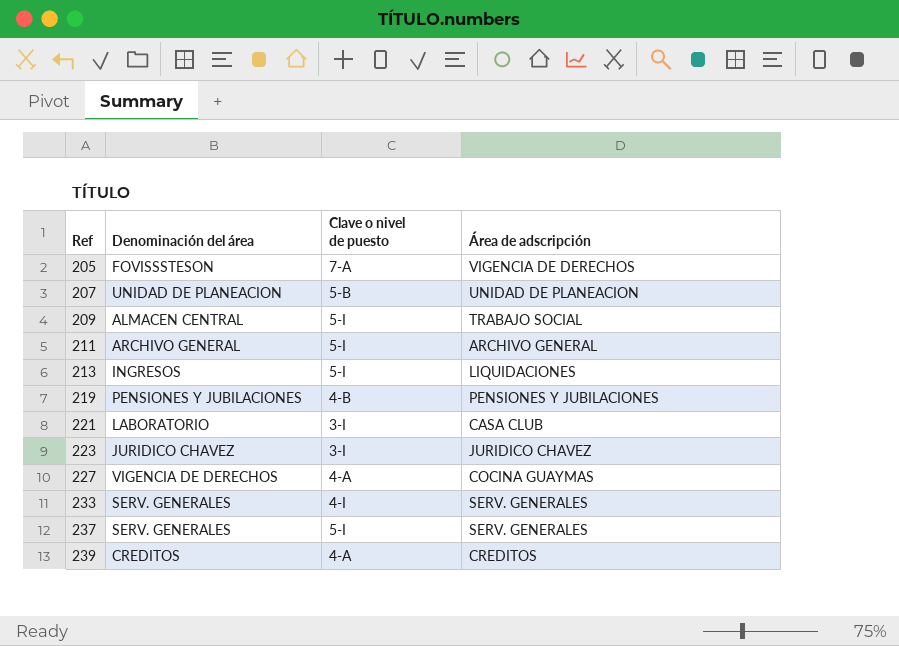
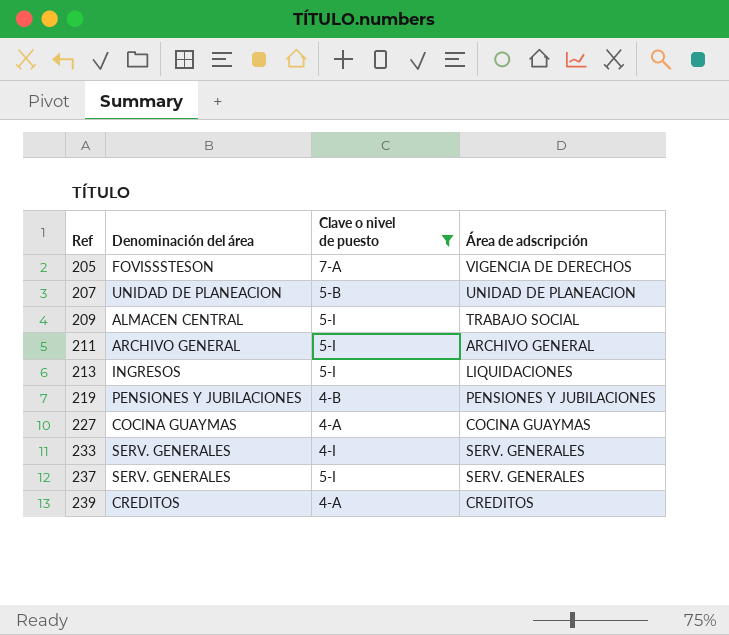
filter: none -> Clave o nivel de puesto != 3-I
227 | Denominación del área: VIGENCIA DE DERECHOS -> COCINA GUAYMAS

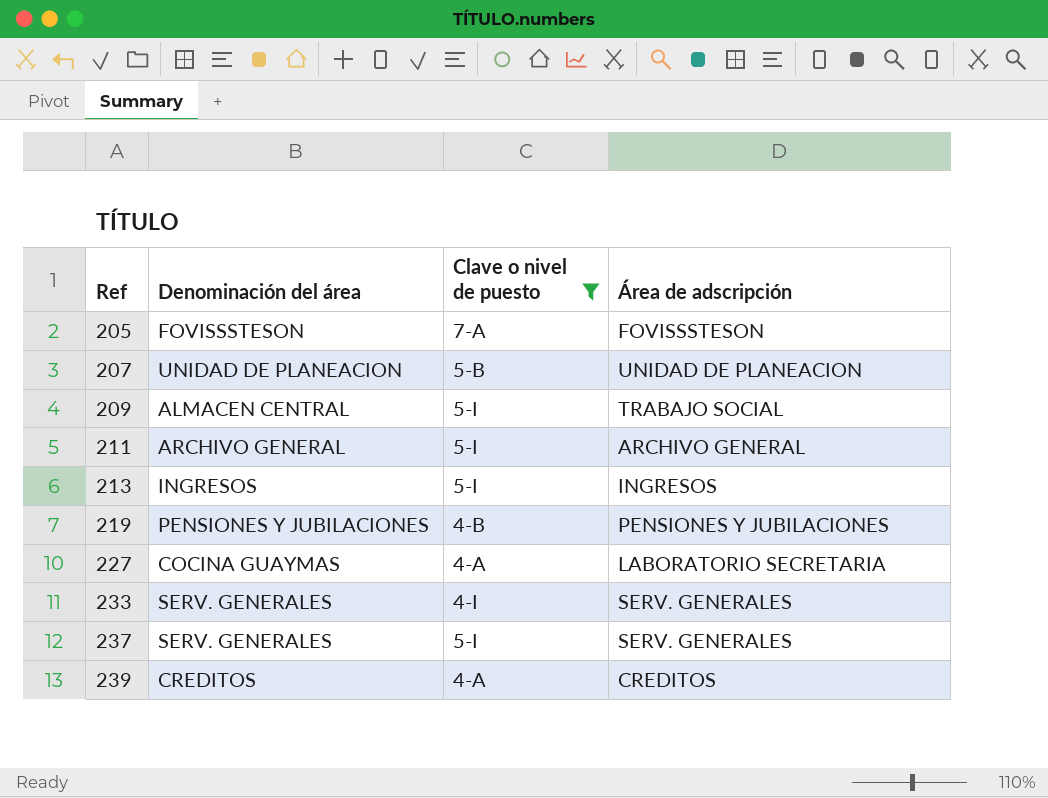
205 | Área de adscripción: VIGENCIA DE DERECHOS -> FOVISSSTESON
213 | Área de adscripción: LIQUIDACIONES -> INGRESOS
227 | Área de adscripción: COCINA GUAYMAS -> LABORATORIO SECRETARIA

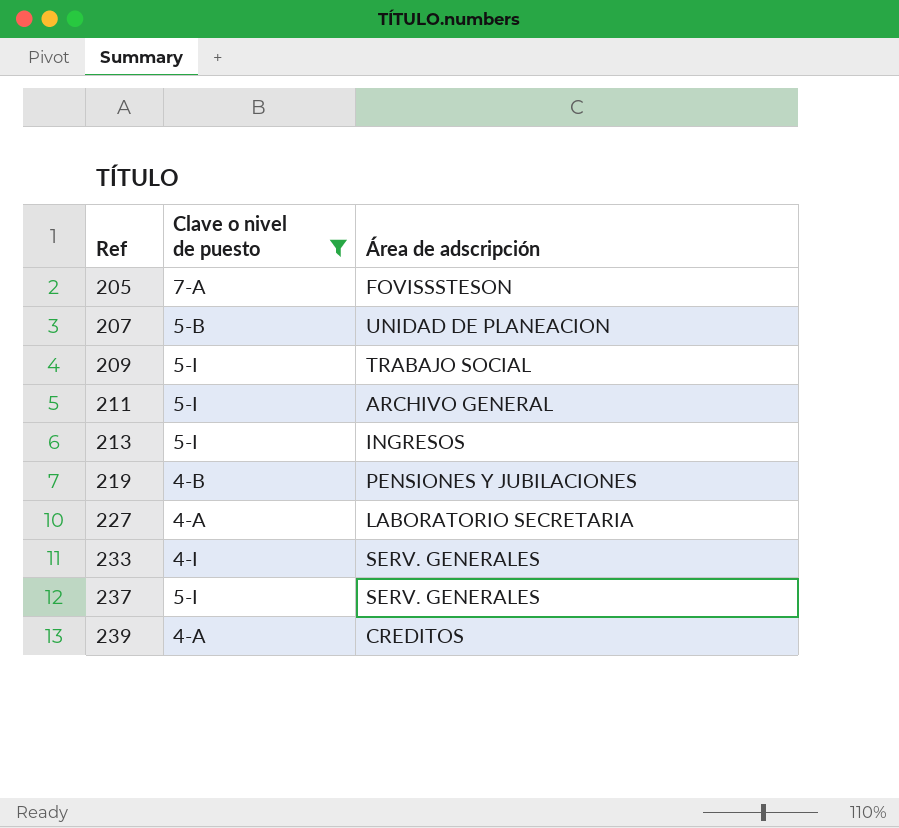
column Denominación del área | position: 2 -> none

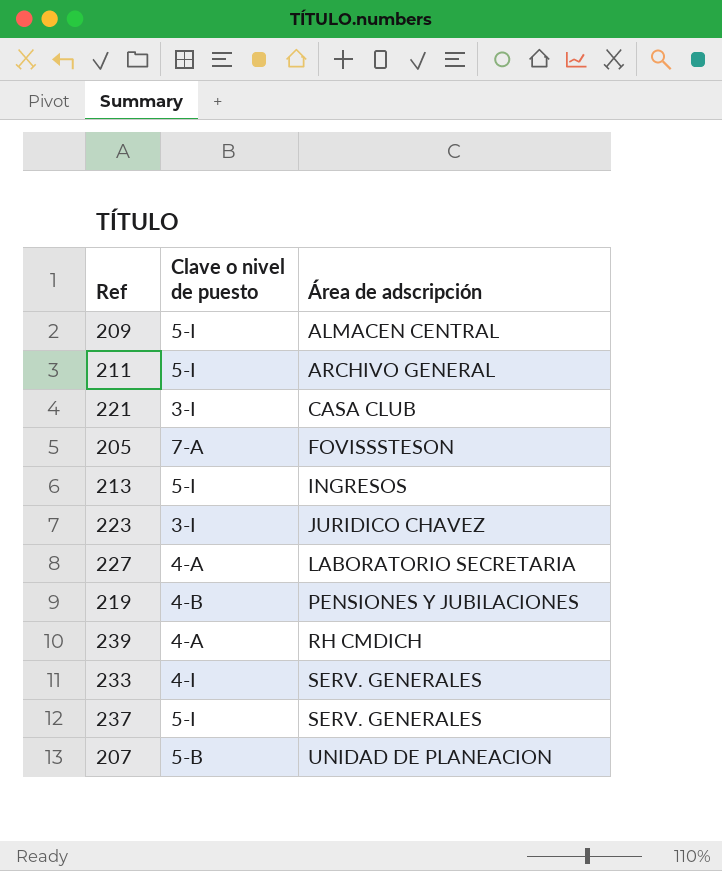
filter: Clave o nivel de puesto != 3-I -> none
row order: Ref ascending -> Área de adscripción ascending
209 | Área de adscripción: TRABAJO SOCIAL -> ALMACEN CENTRAL
239 | Área de adscripción: CREDITOS -> RH CMDICH

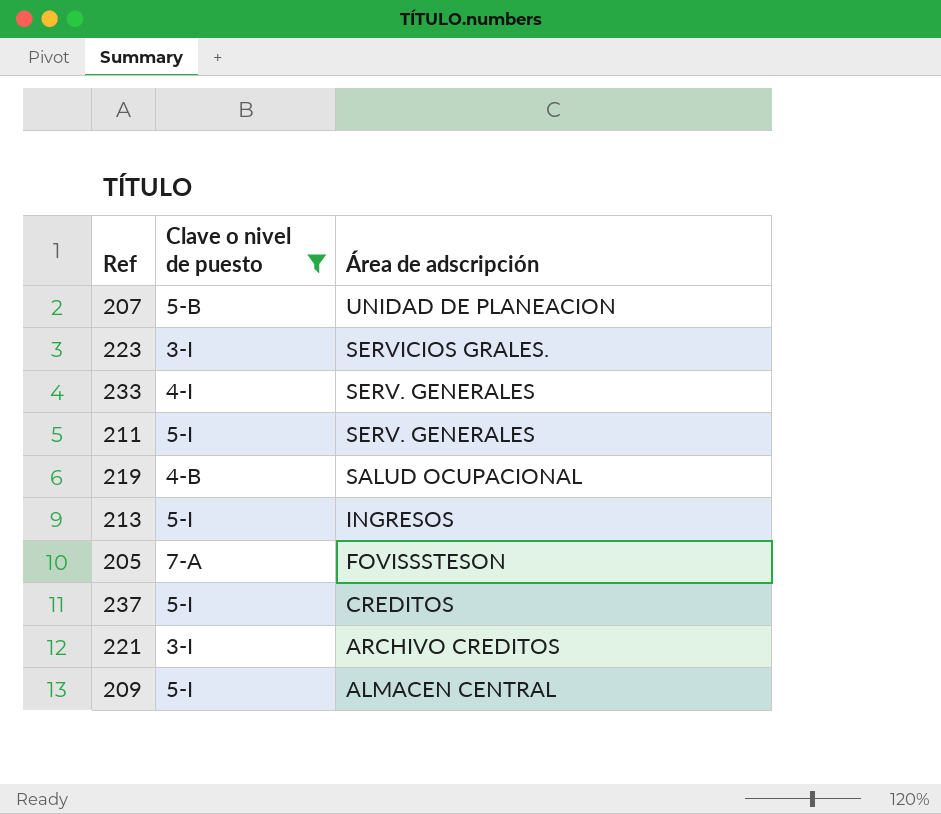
filter: none -> Clave o nivel de puesto != 4-A
row order: Área de adscripción ascending -> Área de adscripción descending
223 | Área de adscripción: JURIDICO CHAVEZ -> SERVICIOS GRALES.
211 | Área de adscripción: ARCHIVO GENERAL -> SERV. GENERALES
219 | Área de adscripción: PENSIONES Y JUBILACIONES -> SALUD OCUPACIONAL
237 | Área de adscripción: SERV. GENERALES -> CREDITOS
221 | Área de adscripción: CASA CLUB -> ARCHIVO CREDITOS

